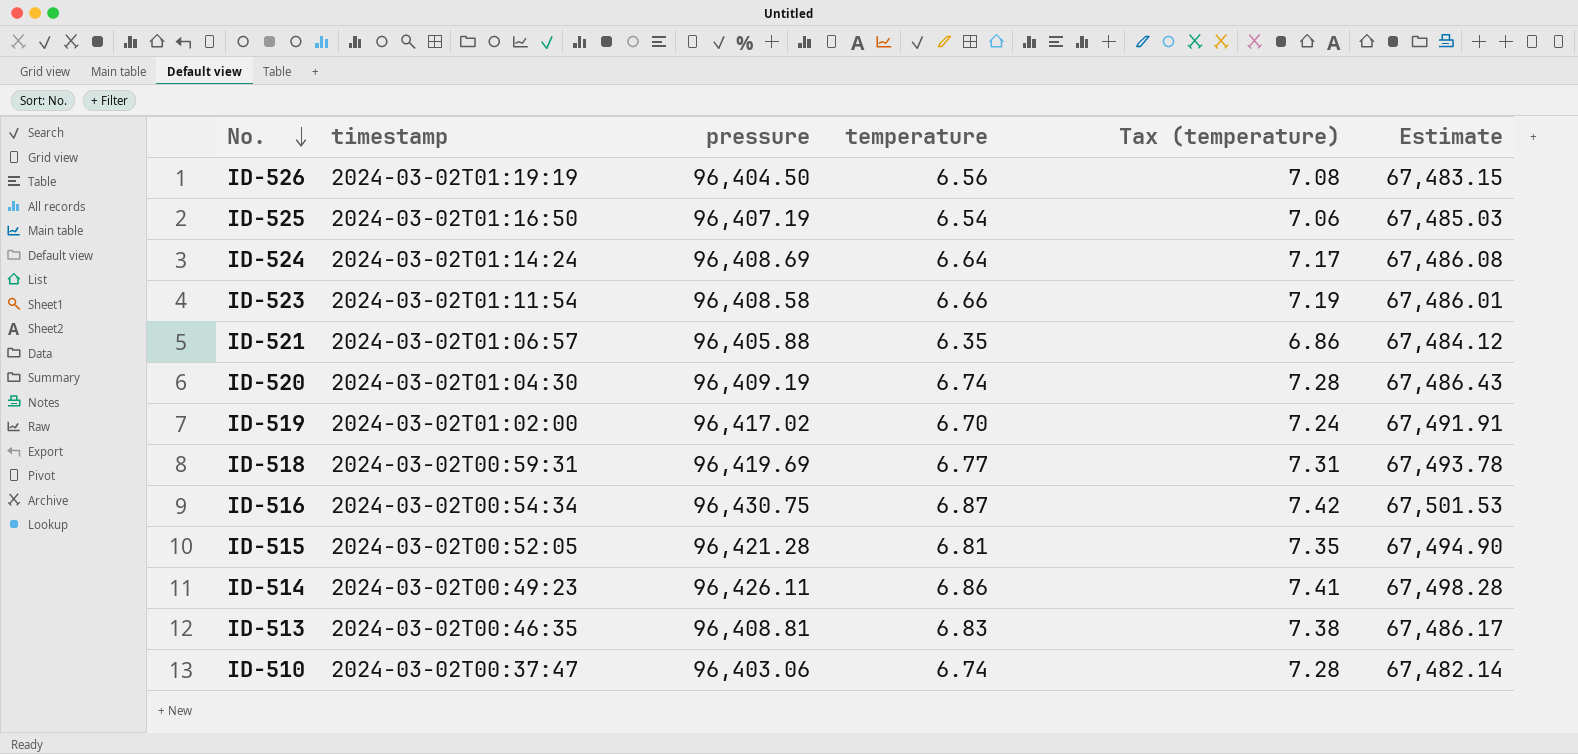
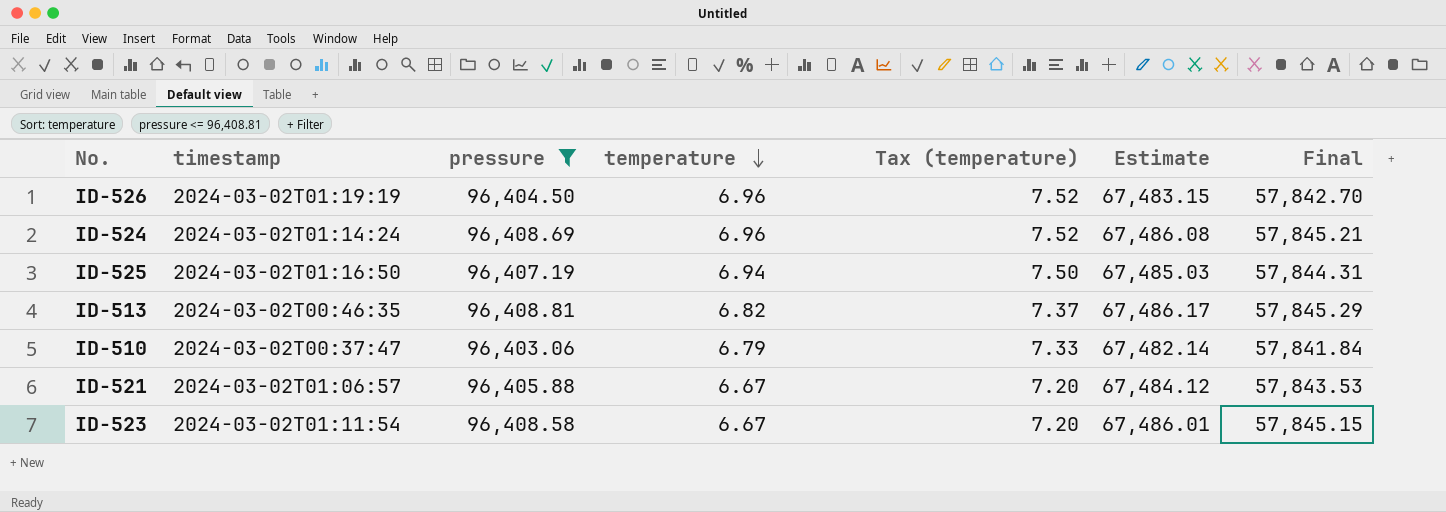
filter: none -> pressure <= 96,408.81
row order: No. descending -> temperature descending
column Final | formula: none -> [pressure] * 0.6
ID-526 | temperature: 6.56 -> 6.96
ID-526 | Tax (temperature): 7.08 -> 7.52
ID-524 | temperature: 6.64 -> 6.96
ID-524 | Tax (temperature): 7.17 -> 7.52
ID-525 | temperature: 6.54 -> 6.94
ID-525 | Tax (temperature): 7.06 -> 7.50
ID-513 | temperature: 6.83 -> 6.82
ID-513 | Tax (temperature): 7.38 -> 7.37
ID-510 | temperature: 6.74 -> 6.79
ID-510 | Tax (temperature): 7.28 -> 7.33
ID-521 | temperature: 6.35 -> 6.67
ID-521 | Tax (temperature): 6.86 -> 7.20
ID-523 | temperature: 6.66 -> 6.67
ID-523 | Tax (temperature): 7.19 -> 7.20

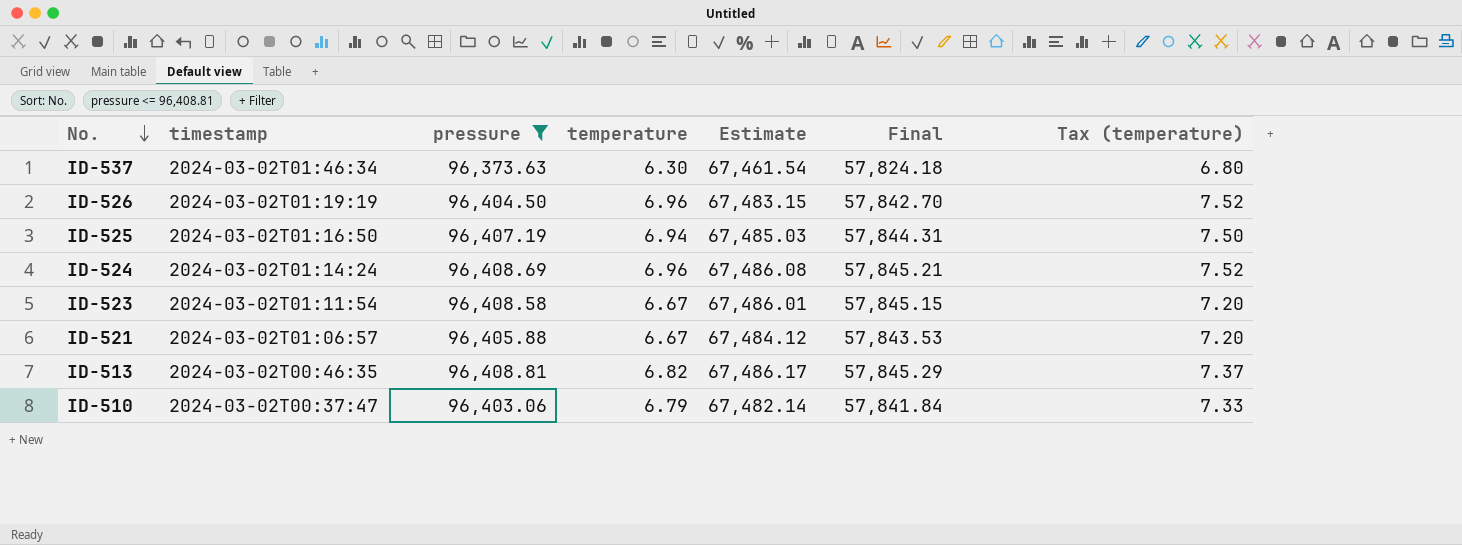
row order: temperature descending -> No. descending
column Tax (temperature) | position: 5 -> 7
row ID-537: none -> 2024-03-02T01:46:34 | 96,373.63 | 6.30 | 67,461.54 | 57,824.18 | 6.80

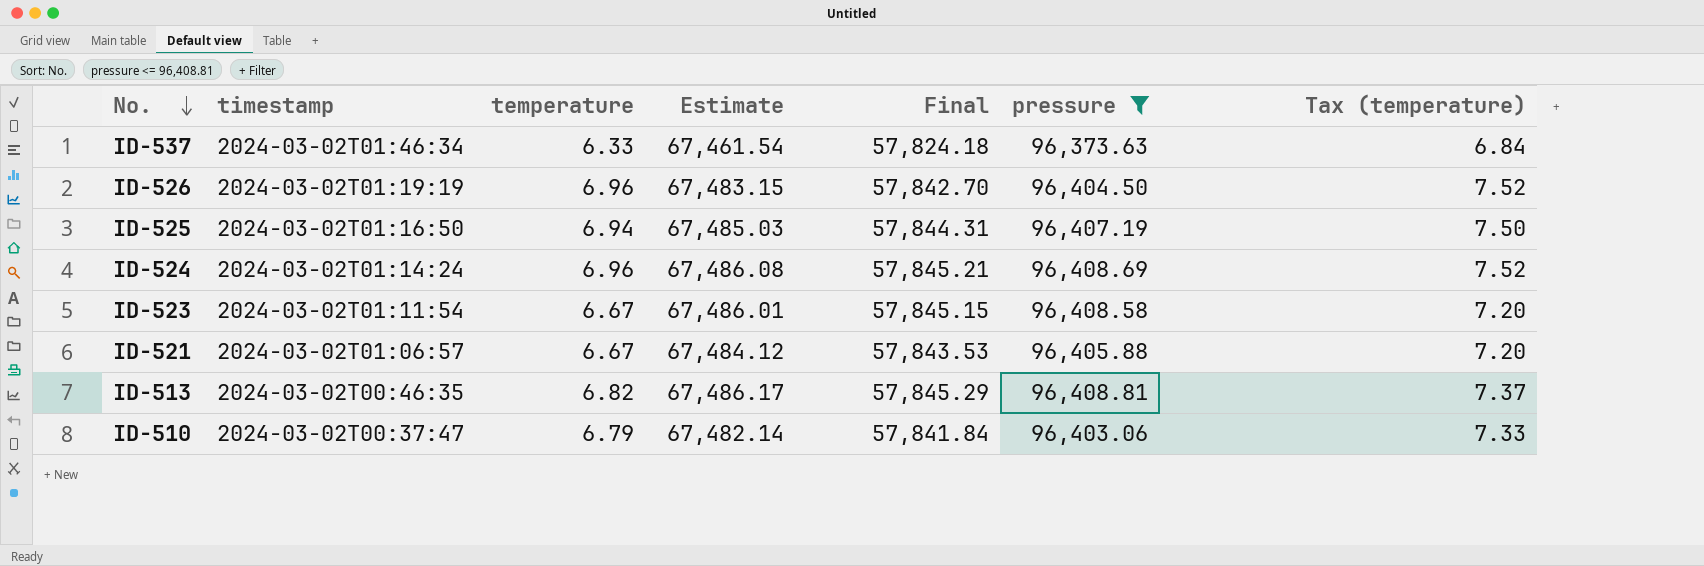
column pressure | position: 3 -> 6
ID-537 | temperature: 6.30 -> 6.33
ID-537 | Tax (temperature): 6.80 -> 6.84

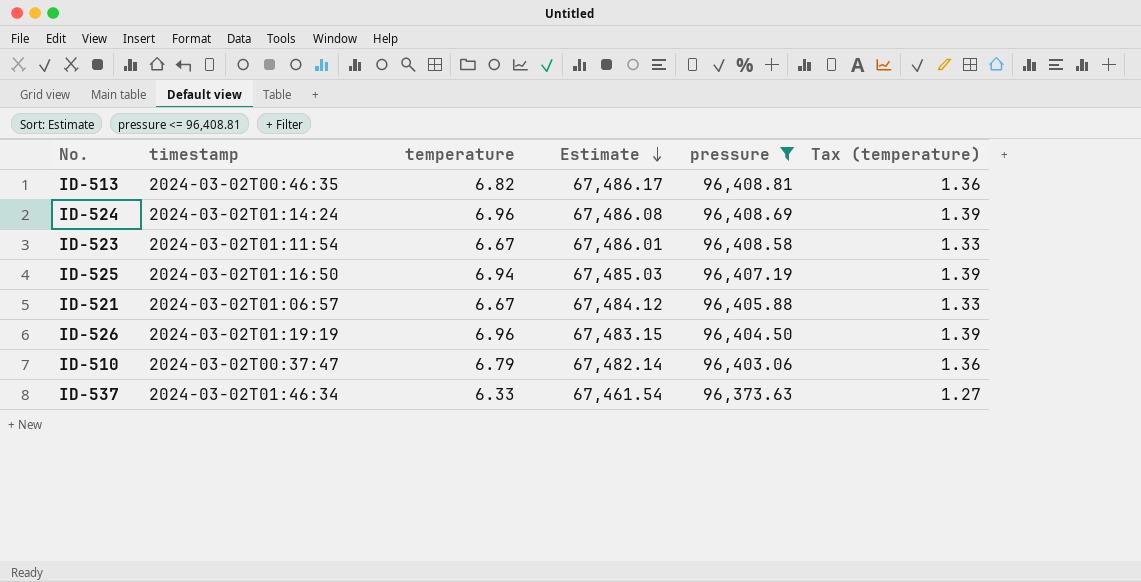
row order: No. descending -> Estimate descending
column Final | formula: [pressure] * 0.6 -> none
column Tax (temperature) | formula: [temperature] * 1.08 -> [temperature] * 0.2

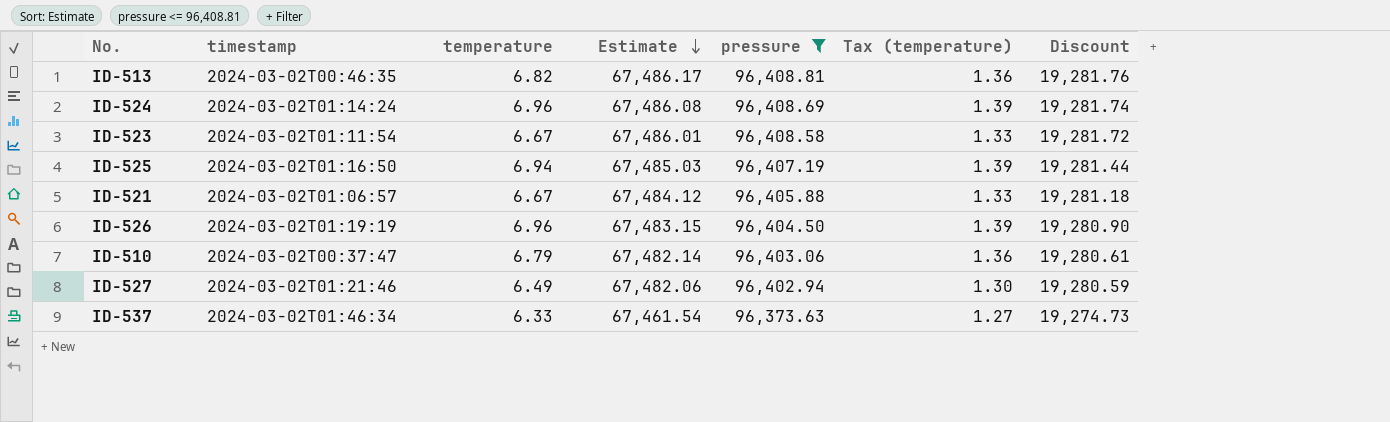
column Discount | formula: none -> [pressure] * 0.2
row ID-527: none -> 2024-03-02T01:21:46 | 6.49 | 67,482.06 | 96,402.94 | 1.30 | 19,280.59

